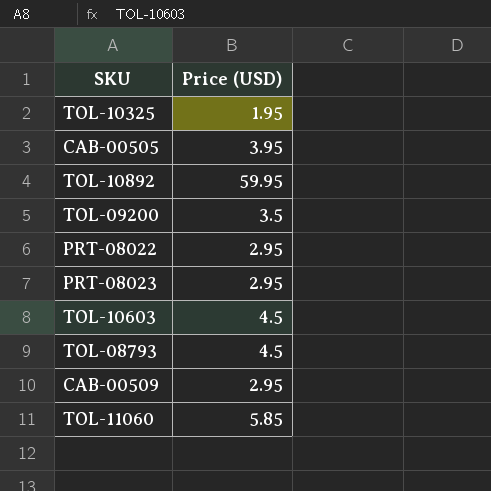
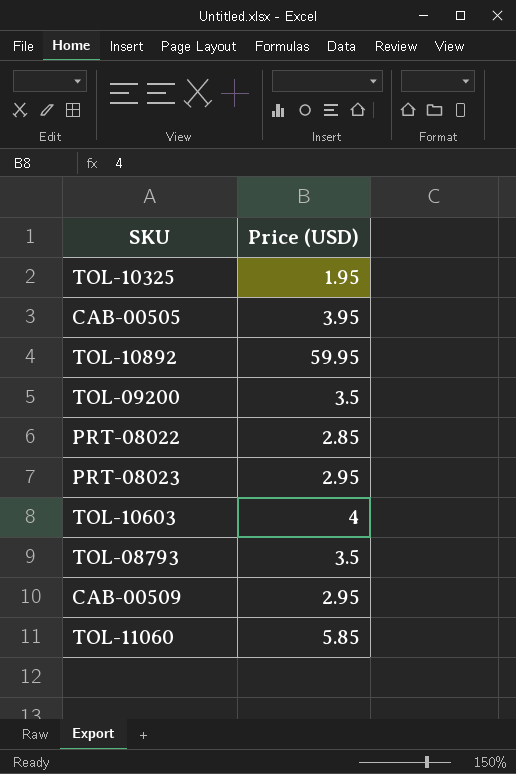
PRT-08022 | Price (USD): 2.95 -> 2.85
TOL-10603 | Price (USD): 4.5 -> 4
TOL-08793 | Price (USD): 4.5 -> 3.5

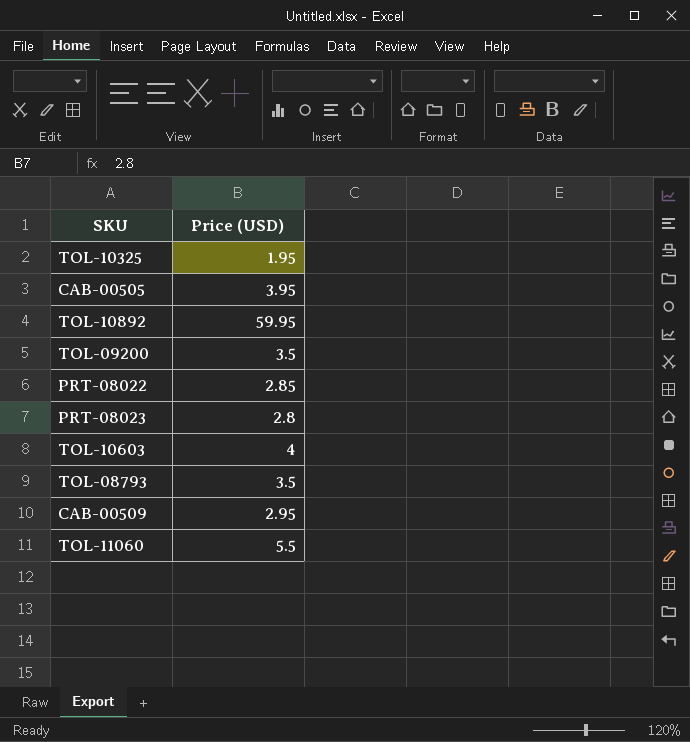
PRT-08023 | Price (USD): 2.95 -> 2.8
TOL-11060 | Price (USD): 5.85 -> 5.5

